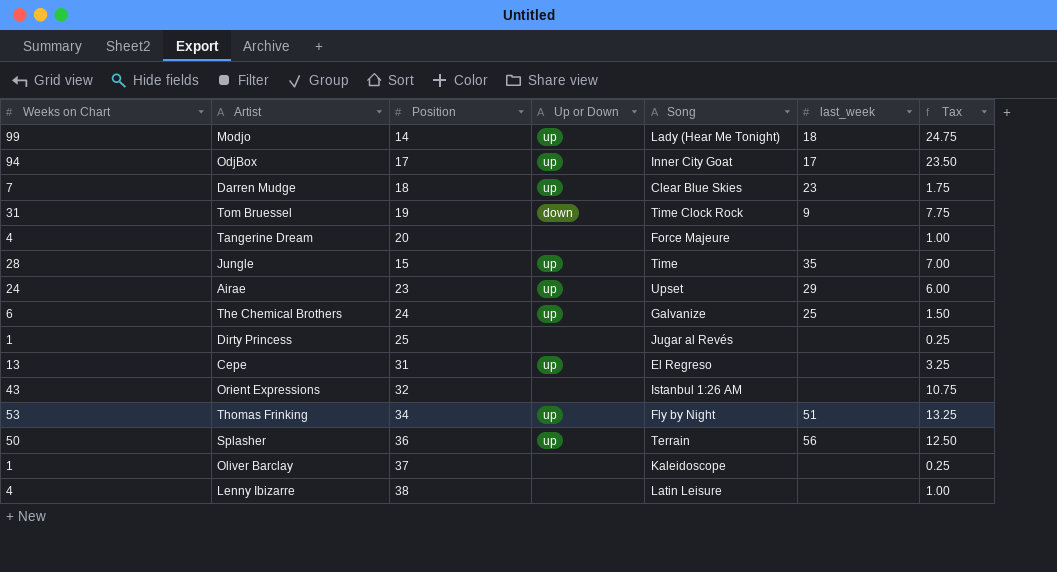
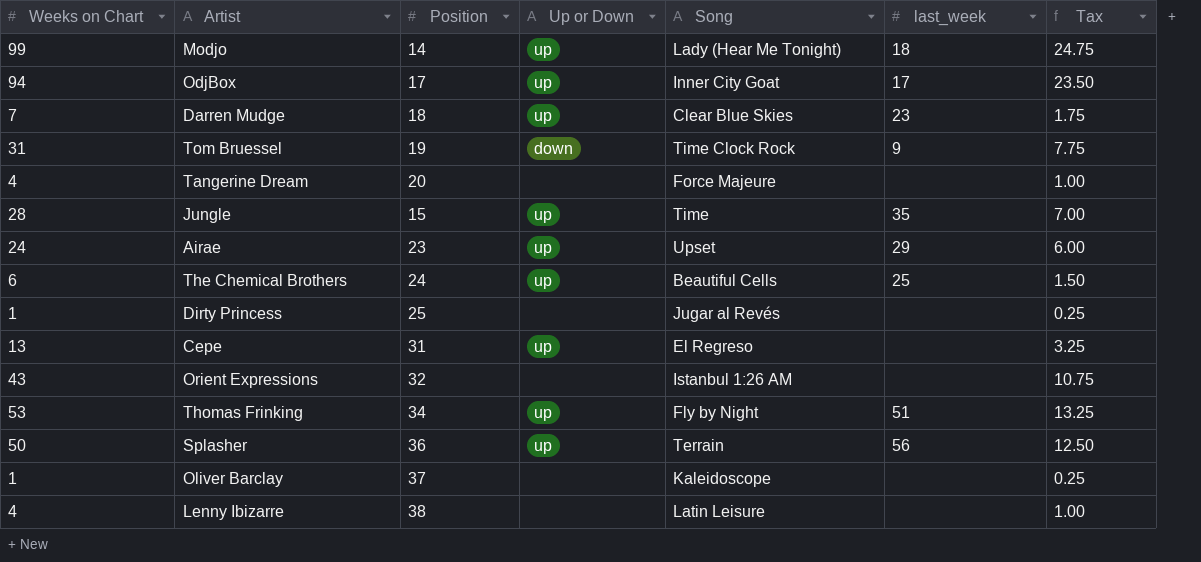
The Chemical Brothers | Song: Galvanize -> Beautiful Cells

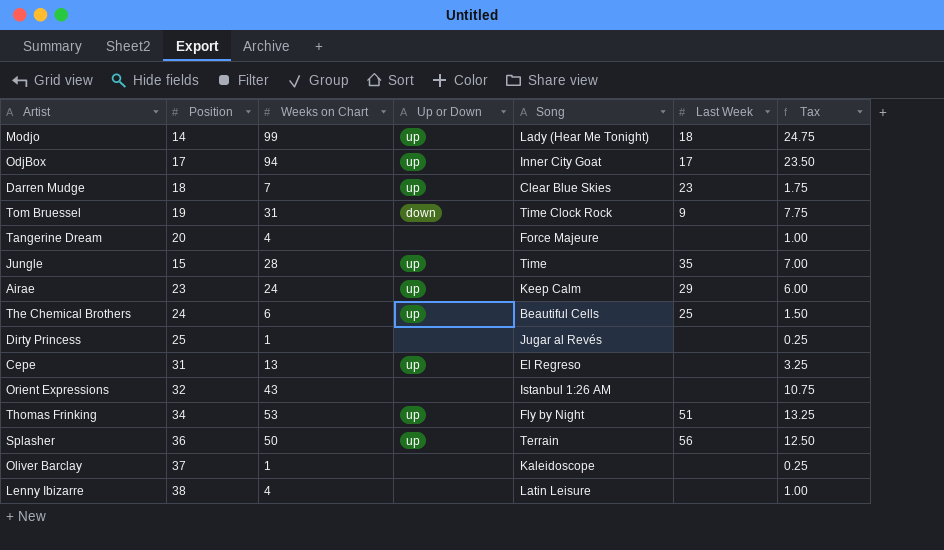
column Weeks on Chart | position: 1 -> 3
column name: last_week -> Last Week
Airae | Song: Upset -> Keep Calm

